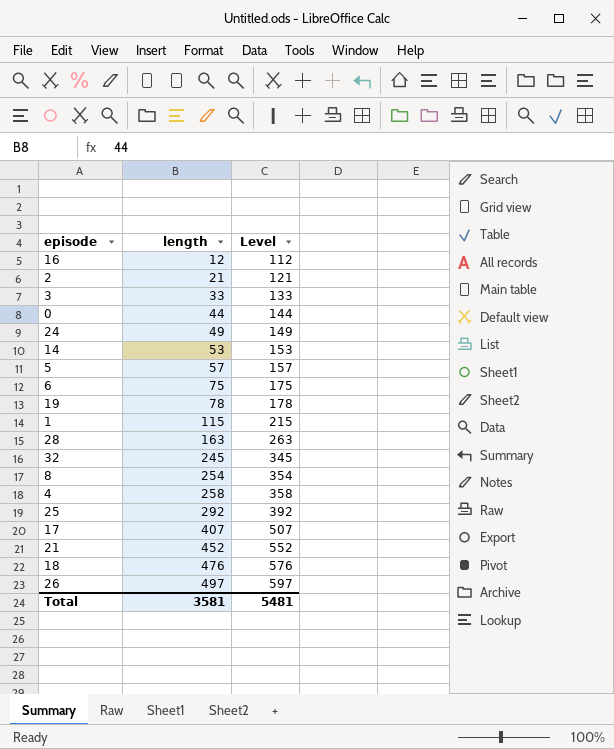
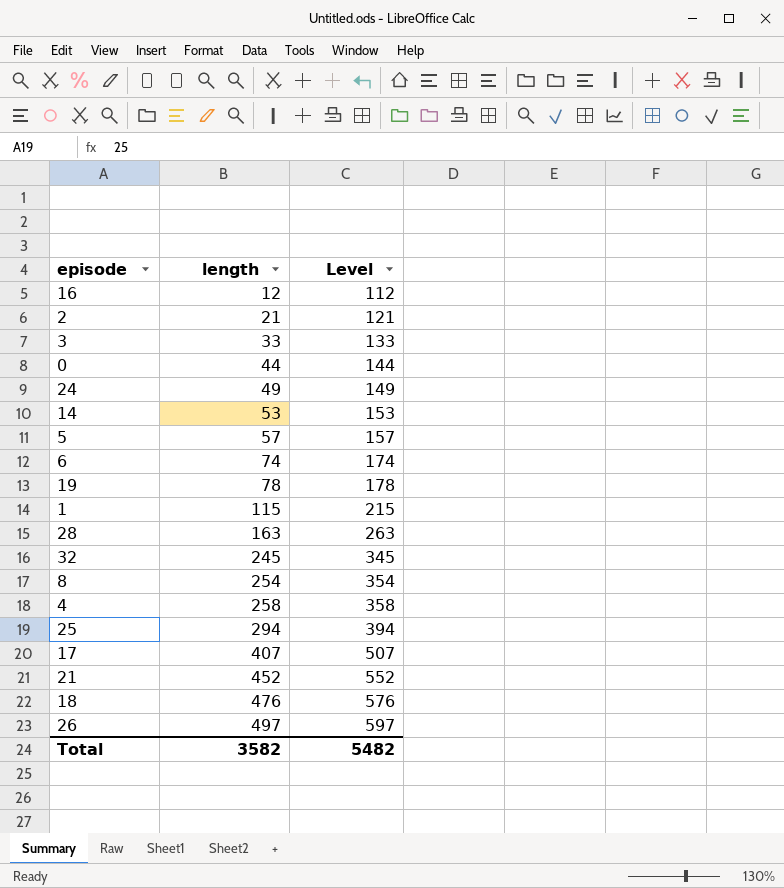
6 | length: 75 -> 74
6 | Level: 175 -> 174
25 | length: 292 -> 294
25 | Level: 392 -> 394
Total | length: 3581 -> 3582
Total | Level: 5481 -> 5482

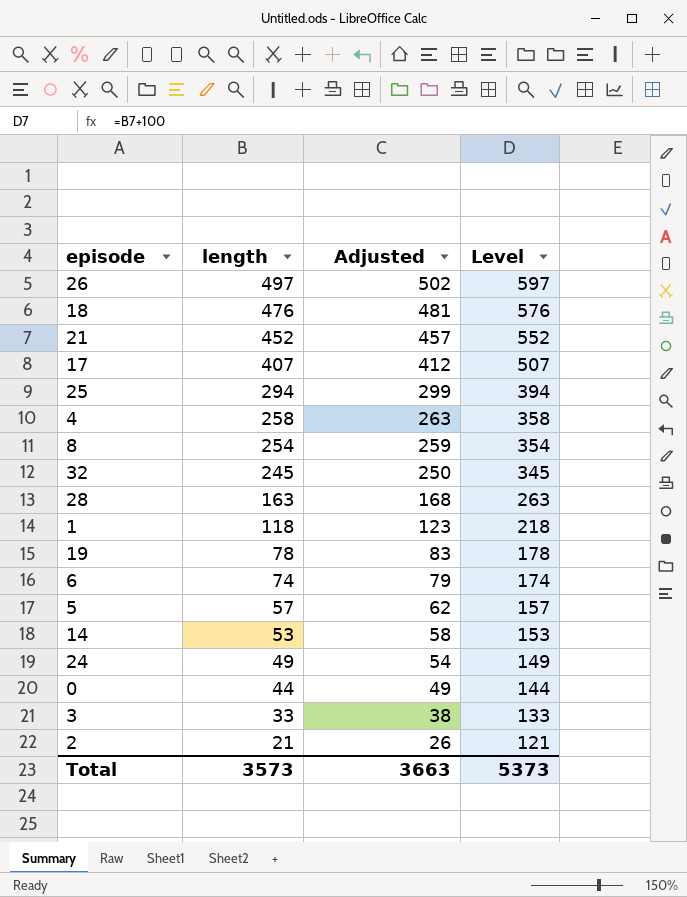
row order: length ascending -> length descending
column Adjusted | formula: none -> [length] + 5
row 16: 12 | 112 -> none
1 | length: 115 -> 118
1 | Level: 215 -> 218
Total | length: 3582 -> 3573
Total | Level: 5482 -> 5373

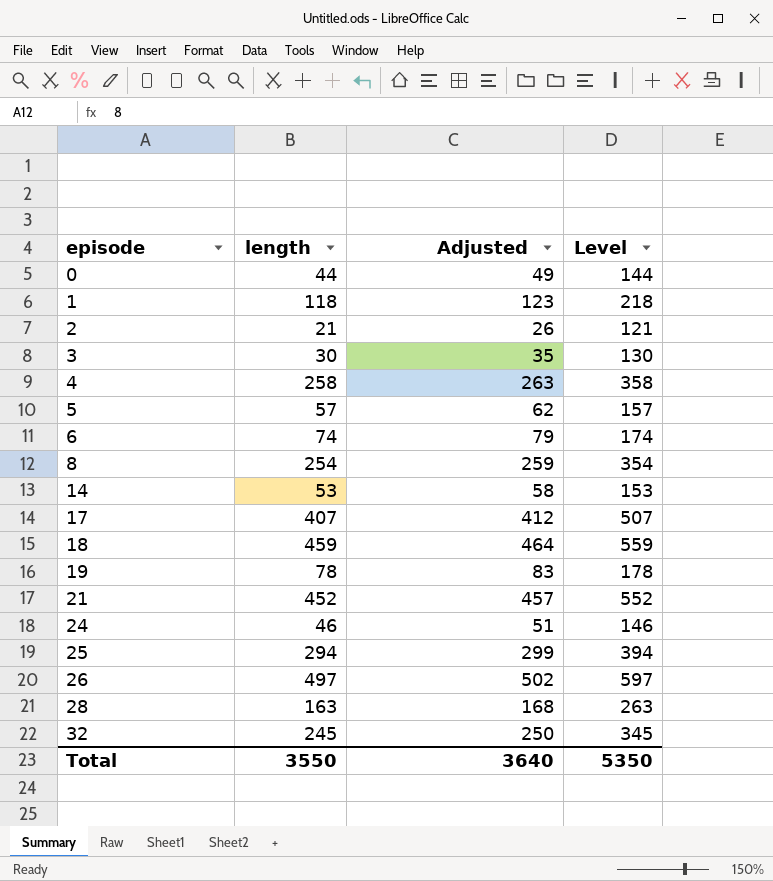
row order: length descending -> episode ascending
3 | length: 33 -> 30
3 | Adjusted: 38 -> 35
3 | Level: 133 -> 130
18 | length: 476 -> 459
18 | Adjusted: 481 -> 464
18 | Level: 576 -> 559
24 | length: 49 -> 46
24 | Adjusted: 54 -> 51
24 | Level: 149 -> 146
Total | length: 3573 -> 3550
Total | Adjusted: 3663 -> 3640
Total | Level: 5373 -> 5350

